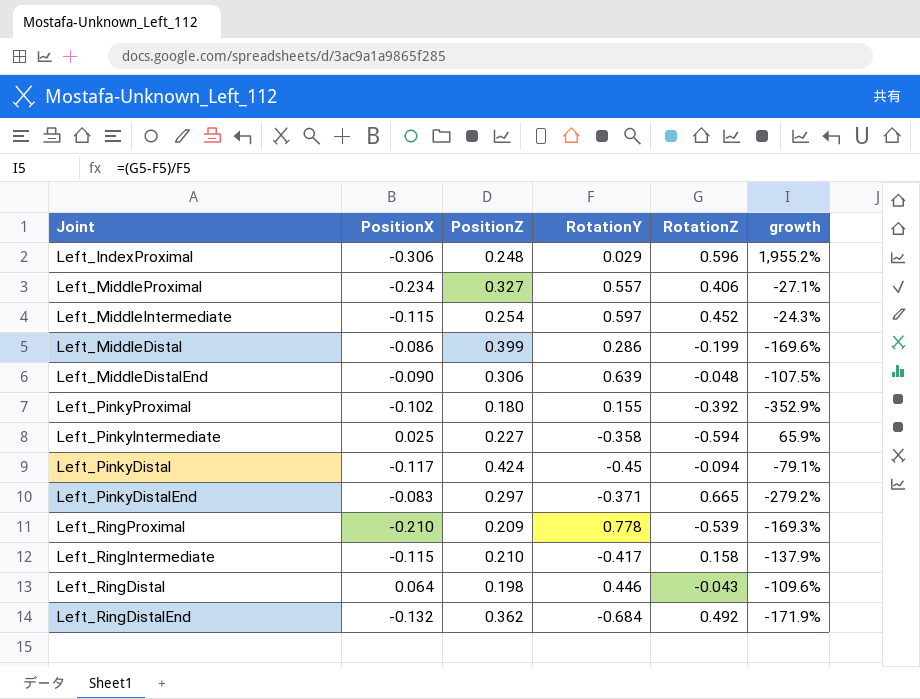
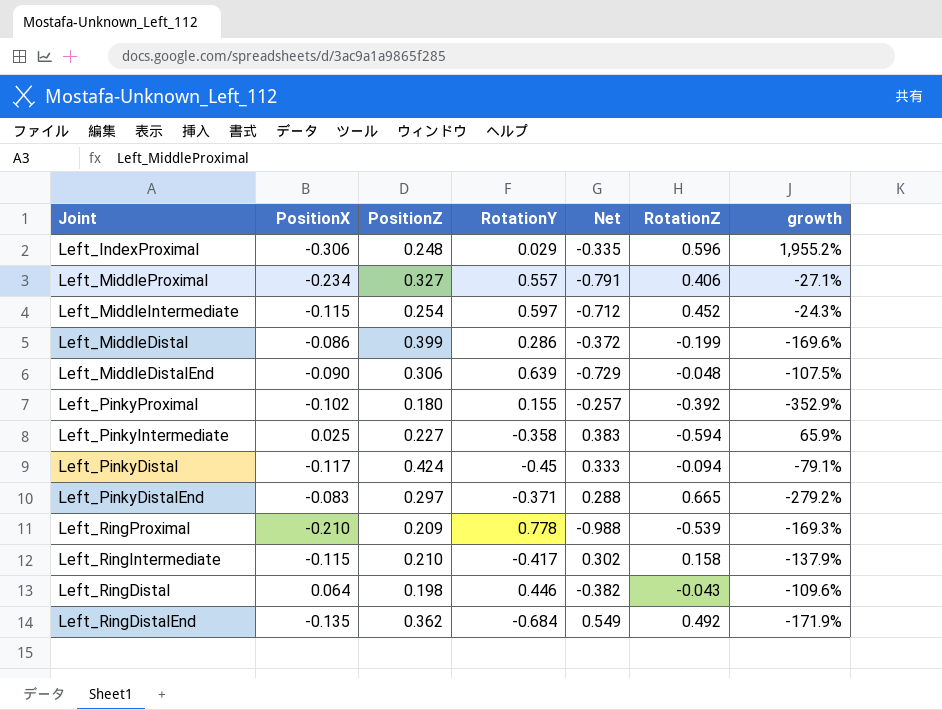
column Net | formula: none -> [PositionX] - [RotationY]
Left_RingDistalEnd | PositionX: -0.132 -> -0.135

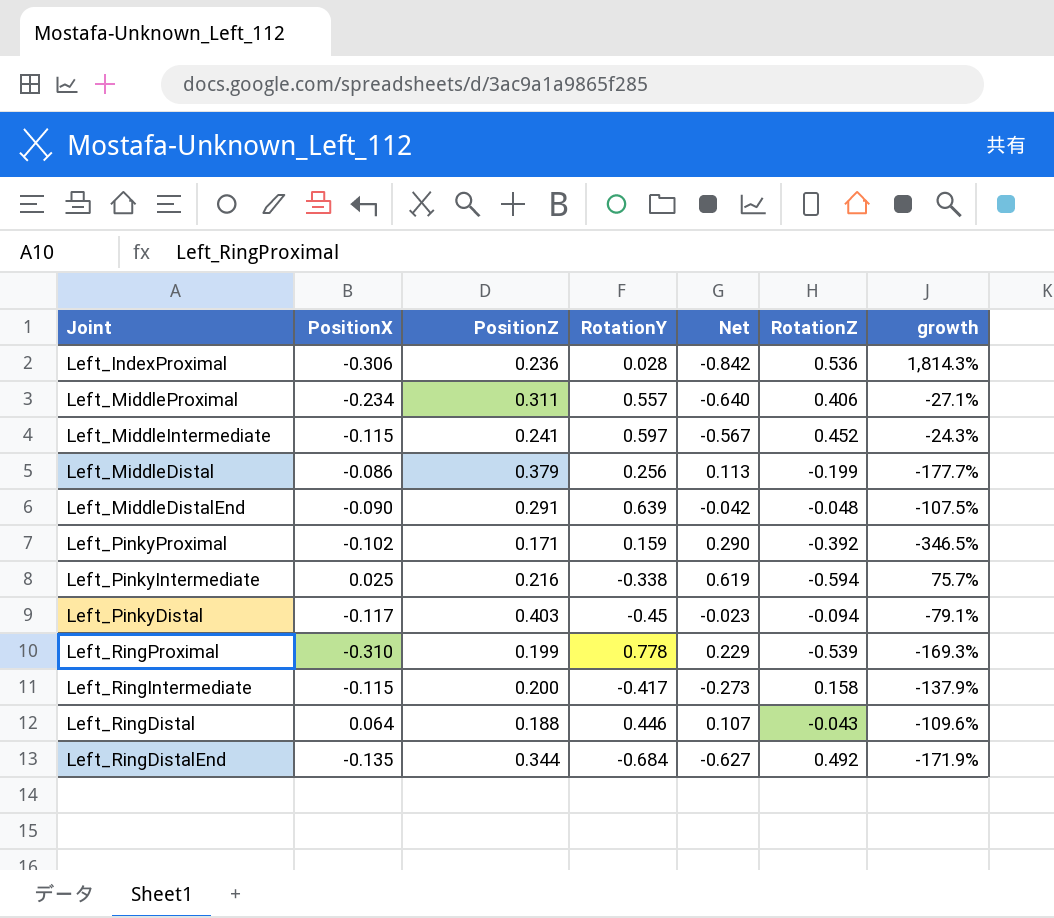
column Net | formula: [PositionX] - [RotationY] -> [PositionX] - [RotationZ]
row Left_PinkyDistalEnd: -0.083 | 0.297 | -0.371 | 0.288 | 0.665 | -279.2% -> none
Left_IndexProximal | PositionZ: 0.248 -> 0.236
Left_IndexProximal | RotationY: 0.029 -> 0.028
Left_IndexProximal | RotationZ: 0.596 -> 0.536
Left_IndexProximal | growth: 1,955.2% -> 1,814.3%
Left_MiddleProximal | PositionZ: 0.327 -> 0.311
Left_MiddleIntermediate | PositionZ: 0.254 -> 0.241
Left_MiddleDistal | PositionZ: 0.399 -> 0.379
Left_MiddleDistal | RotationY: 0.286 -> 0.256
Left_MiddleDistal | growth: -169.6% -> -177.7%
Left_MiddleDistalEnd | PositionZ: 0.306 -> 0.291
Left_PinkyProximal | PositionZ: 0.180 -> 0.171
Left_PinkyProximal | RotationY: 0.155 -> 0.159
Left_PinkyProximal | growth: -352.9% -> -346.5%
Left_PinkyIntermediate | PositionZ: 0.227 -> 0.216
Left_PinkyIntermediate | RotationY: -0.358 -> -0.338
Left_PinkyIntermediate | growth: 65.9% -> 75.7%
Left_PinkyDistal | PositionZ: 0.424 -> 0.403
Left_RingProximal | PositionX: -0.210 -> -0.310
Left_RingProximal | PositionZ: 0.209 -> 0.199
Left_RingIntermediate | PositionZ: 0.210 -> 0.200
Left_RingDistal | PositionZ: 0.198 -> 0.188
Left_RingDistalEnd | PositionZ: 0.362 -> 0.344

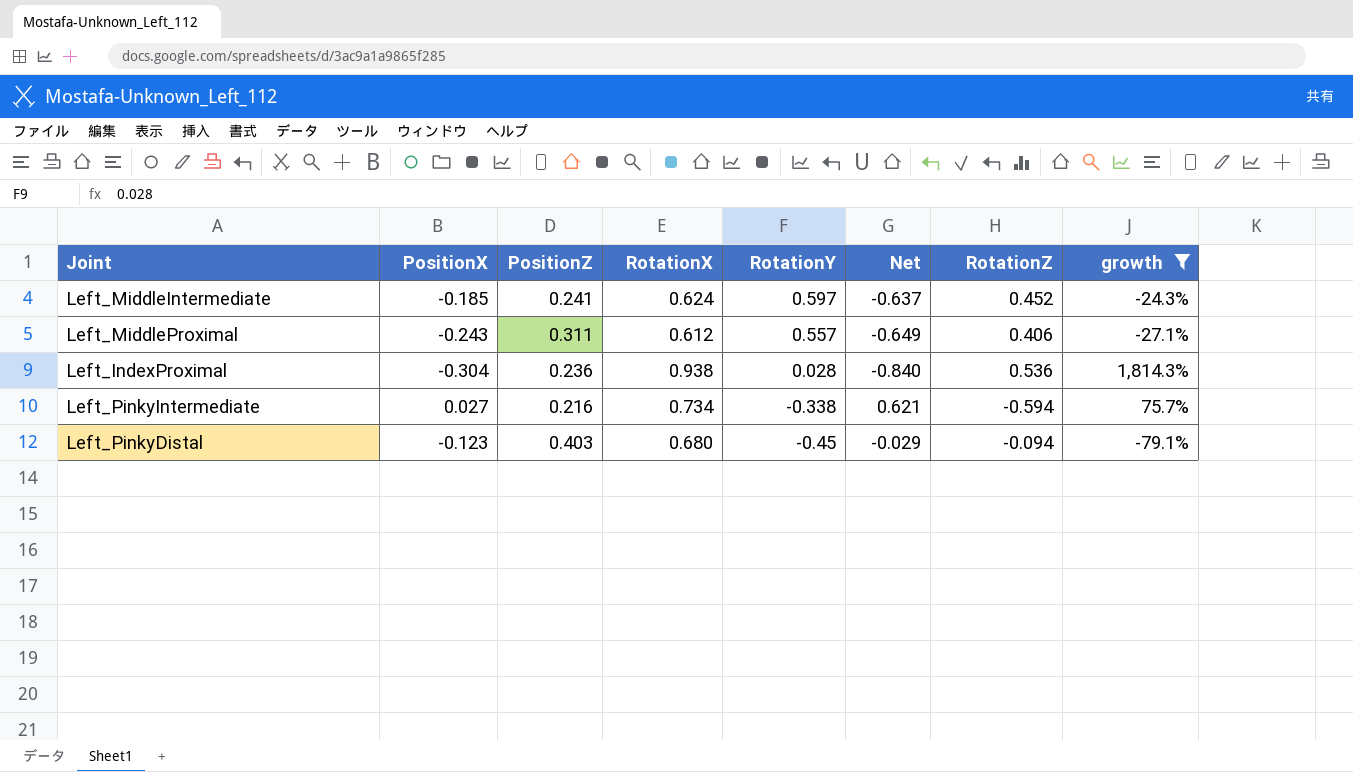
filter: none -> growth >= -79.1%
row order: none -> RotationY descending
column RotationX | position: none -> 4
Left_MiddleIntermediate | PositionX: -0.115 -> -0.185
Left_MiddleIntermediate | Net: -0.567 -> -0.637
Left_MiddleProximal | PositionX: -0.234 -> -0.243
Left_MiddleProximal | Net: -0.640 -> -0.649
Left_IndexProximal | PositionX: -0.306 -> -0.304
Left_IndexProximal | Net: -0.842 -> -0.840
Left_PinkyIntermediate | PositionX: 0.025 -> 0.027
Left_PinkyIntermediate | Net: 0.619 -> 0.621
Left_PinkyDistal | PositionX: -0.117 -> -0.123
Left_PinkyDistal | Net: -0.023 -> -0.029

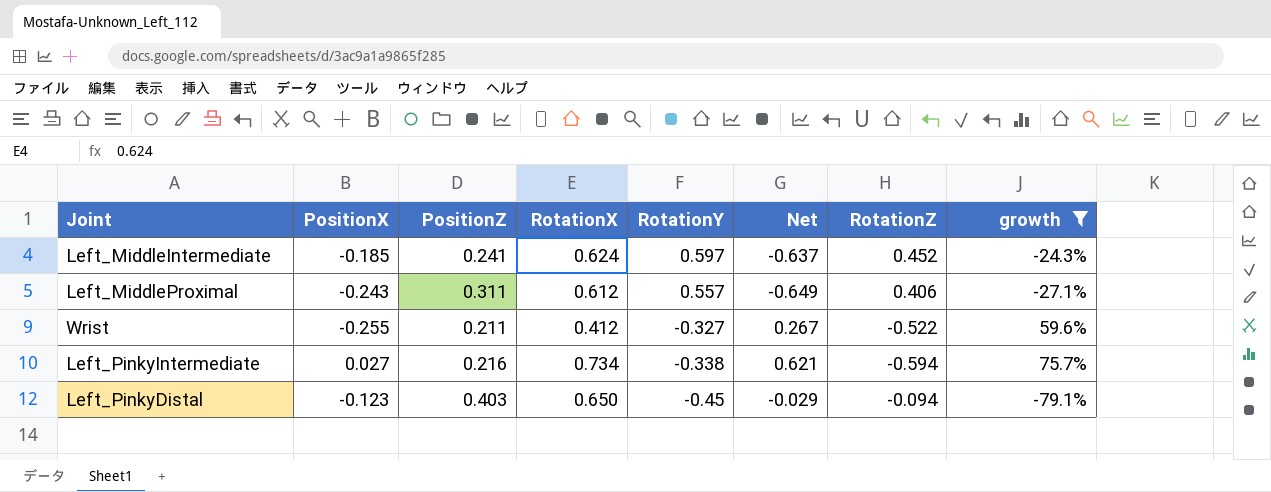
row Left_IndexProximal: -0.304 | 0.236 | 0.938 | 0.028 | -0.840 | 0.536 | 1,814.3% -> none
row Wrist: none -> -0.255 | 0.211 | 0.412 | -0.327 | 0.267 | -0.522 | 59.6%
Left_PinkyDistal | RotationX: 0.680 -> 0.650

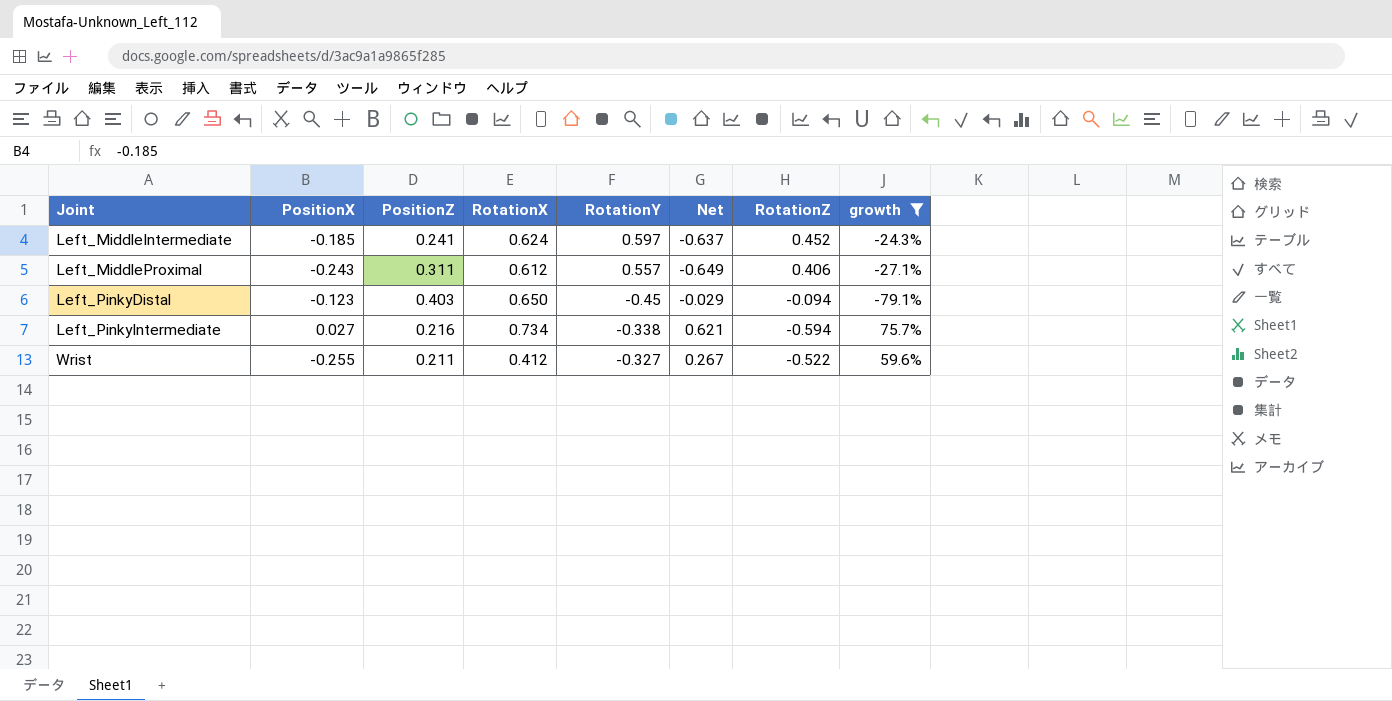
row order: RotationY descending -> Joint ascending

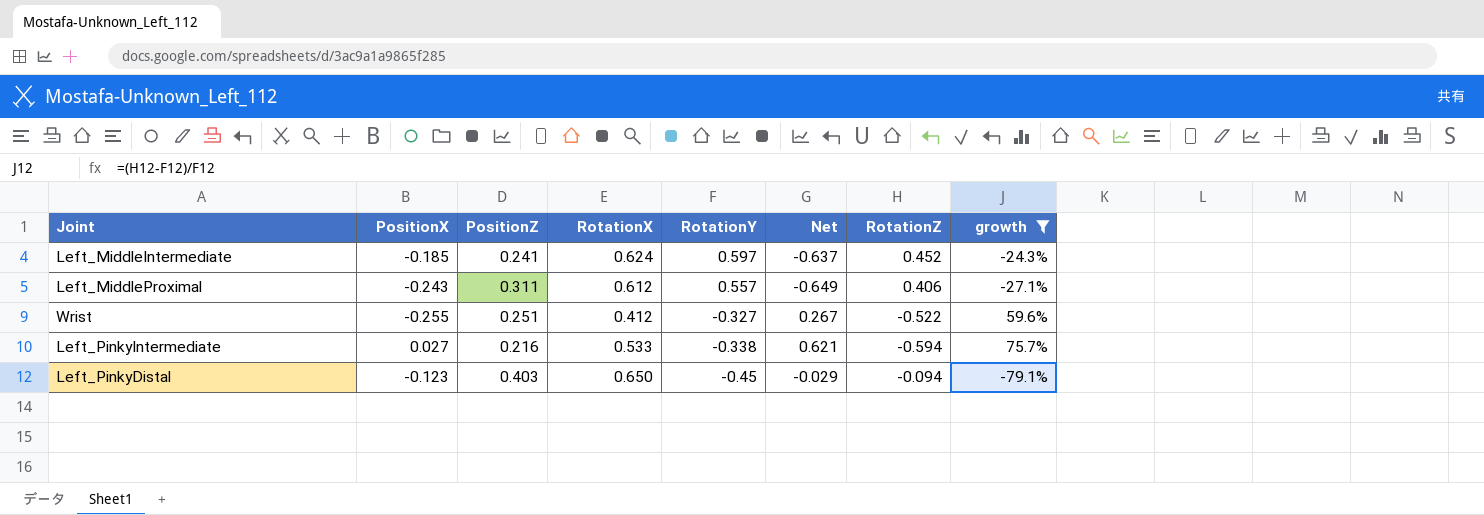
row order: Joint ascending -> RotationY descending
Wrist | PositionZ: 0.211 -> 0.251
Left_PinkyIntermediate | RotationX: 0.734 -> 0.533

